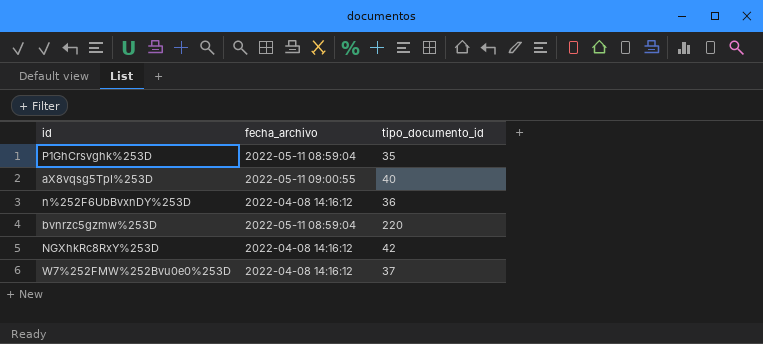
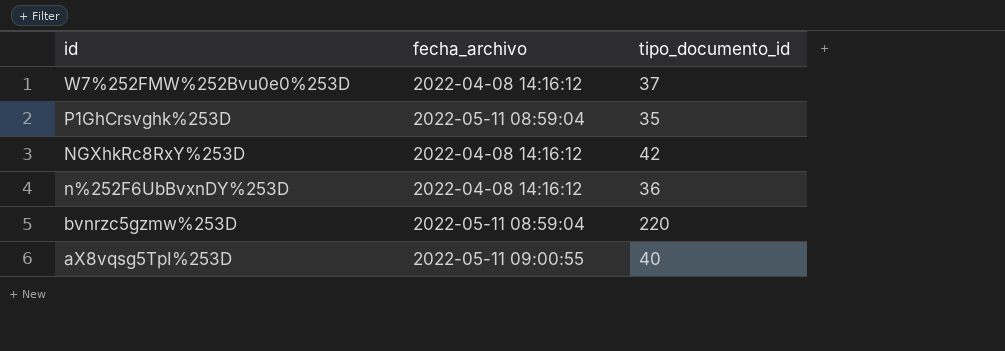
row order: none -> id descending

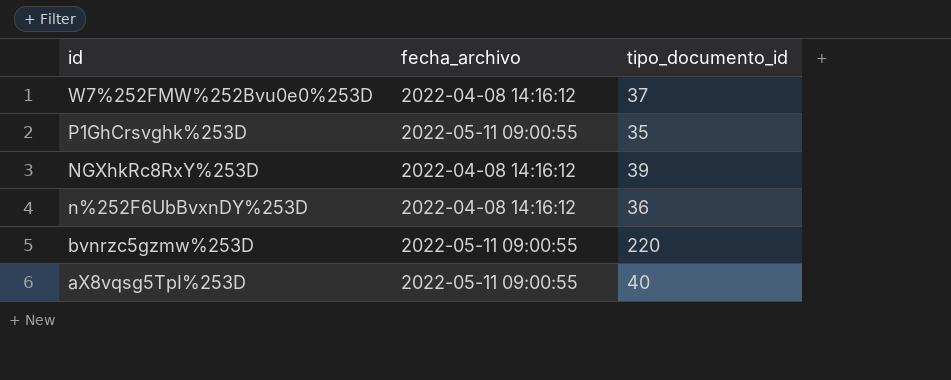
P1GhCrsvghk%253D | fecha_archivo: 2022-05-11 08:59:04 -> 2022-05-11 09:00:55
NGXhkRc8RxY%253D | tipo_documento_id: 42 -> 39
bvnrzc5gzmw%253D | fecha_archivo: 2022-05-11 08:59:04 -> 2022-05-11 09:00:55

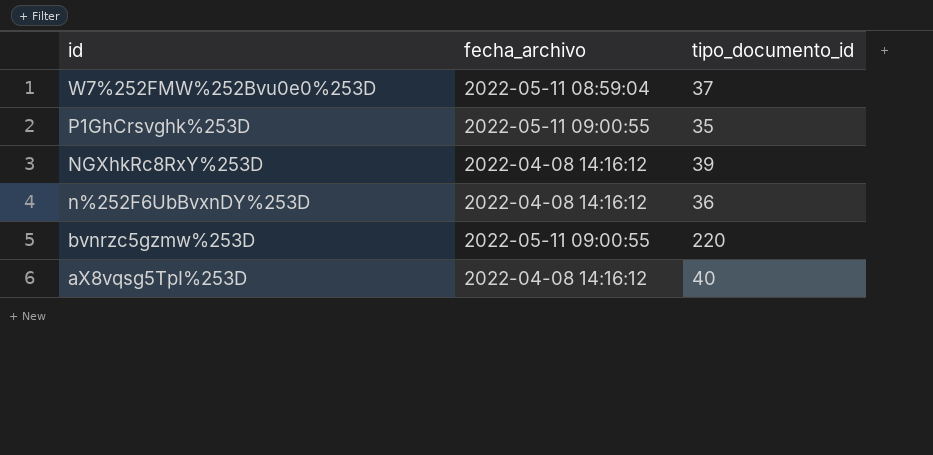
W7%252FMW%252Bvu0e0%253D | fecha_archivo: 2022-04-08 14:16:12 -> 2022-05-11 08:59:04
aX8vqsg5TpI%253D | fecha_archivo: 2022-05-11 09:00:55 -> 2022-04-08 14:16:12

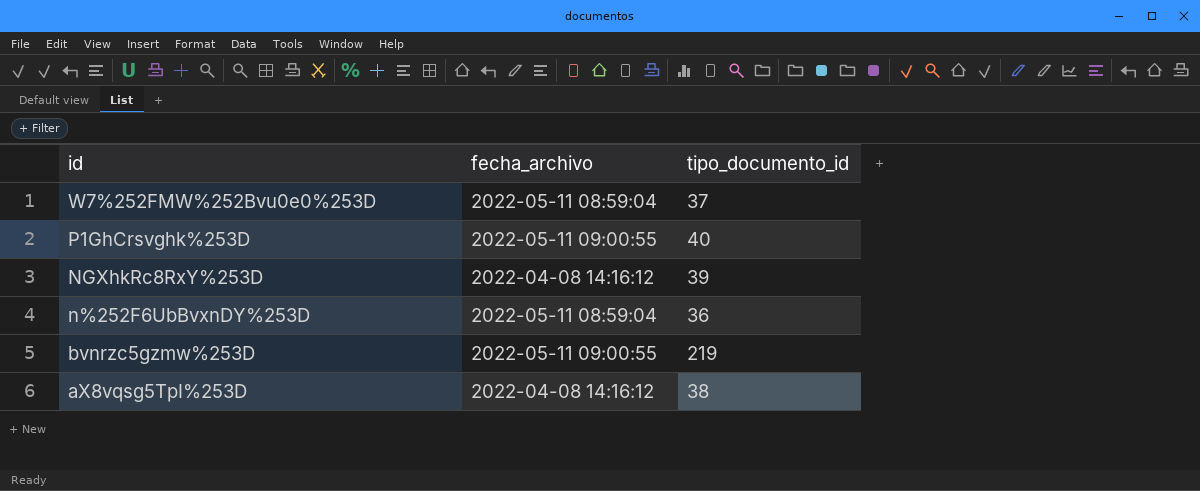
P1GhCrsvghk%253D | tipo_documento_id: 35 -> 40
n%252F6UbBvxnDY%253D | fecha_archivo: 2022-04-08 14:16:12 -> 2022-05-11 08:59:04
bvnrzc5gzmw%253D | tipo_documento_id: 220 -> 219
aX8vqsg5TpI%253D | tipo_documento_id: 40 -> 38

